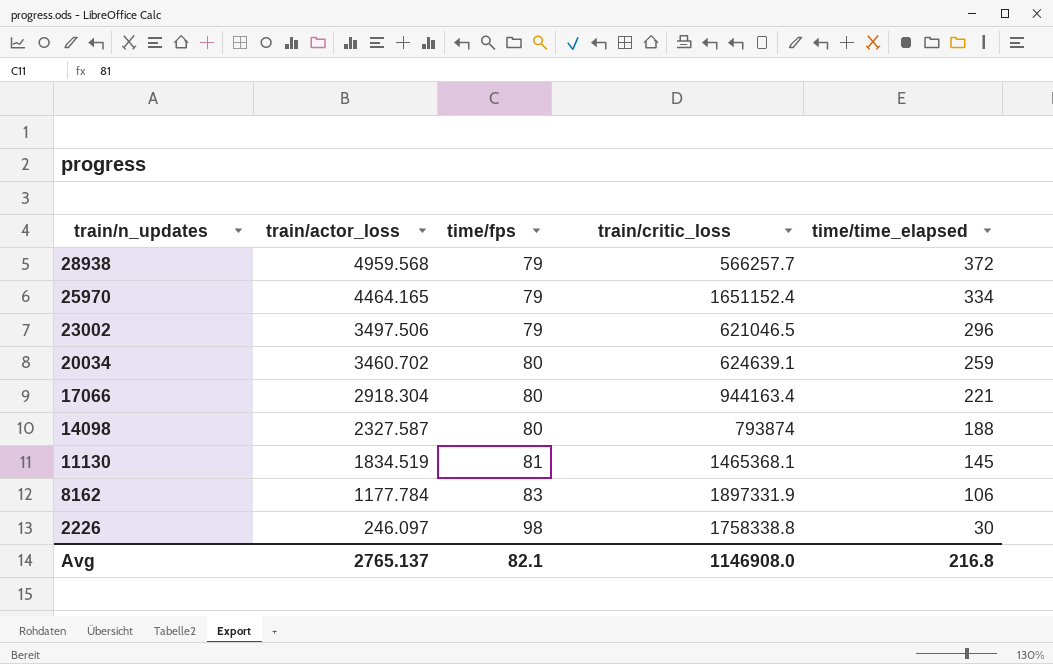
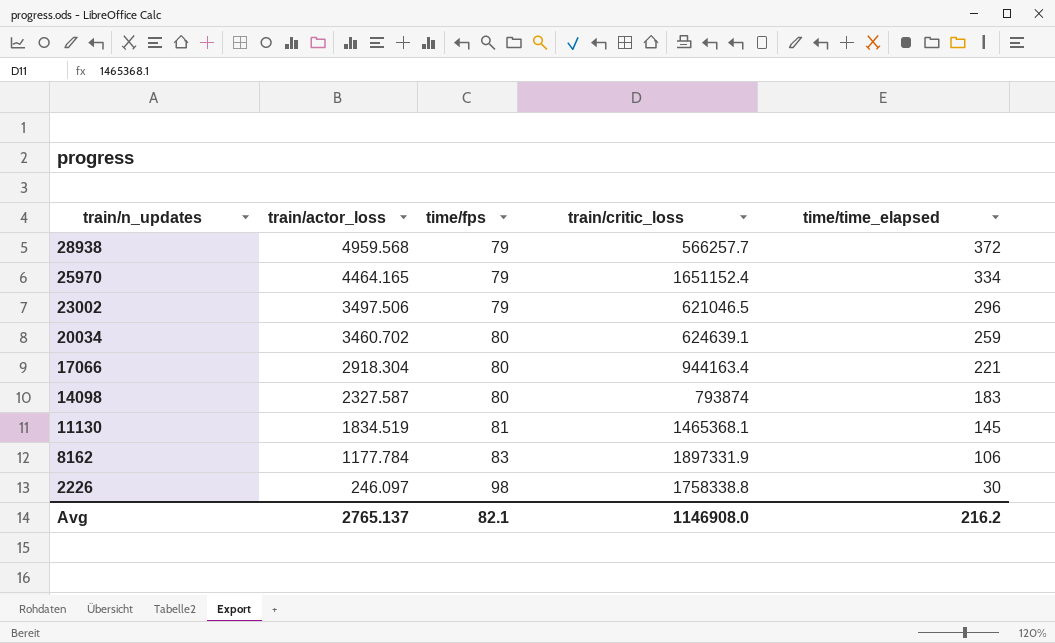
14098 | time/time_elapsed: 188 -> 183
Avg | time/time_elapsed: 216.8 -> 216.2

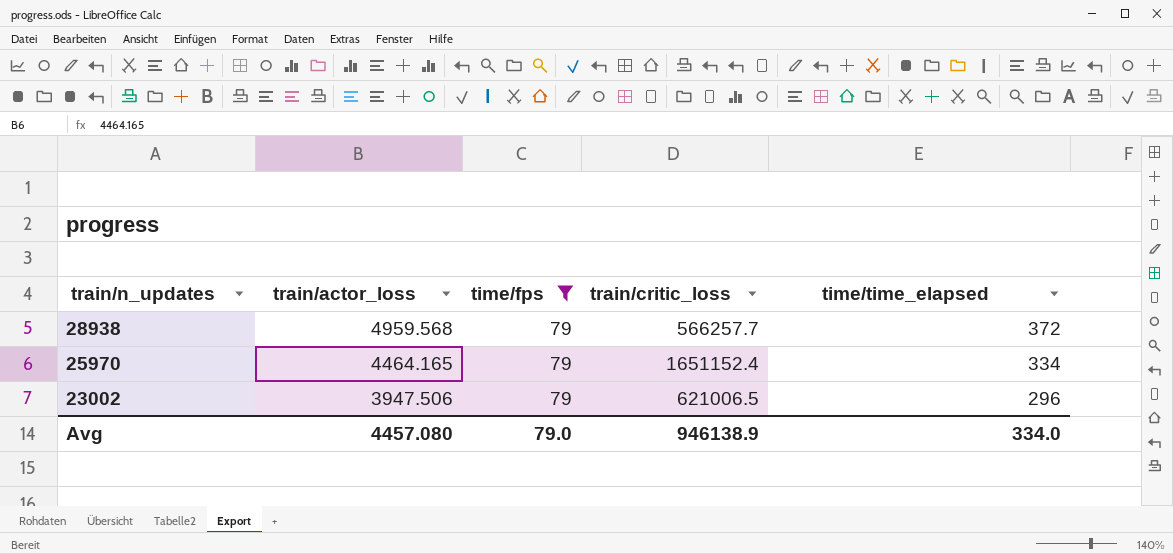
filter: none -> time/fps = 79
23002 | train/actor_loss: 3497.506 -> 3947.506
23002 | train/critic_loss: 621046.5 -> 621006.5
Avg | train/actor_loss: 2765.137 -> 4457.080
Avg | time/fps: 82.1 -> 79.0
Avg | train/critic_loss: 1146908.0 -> 946138.9
Avg | time/time_elapsed: 216.2 -> 334.0

